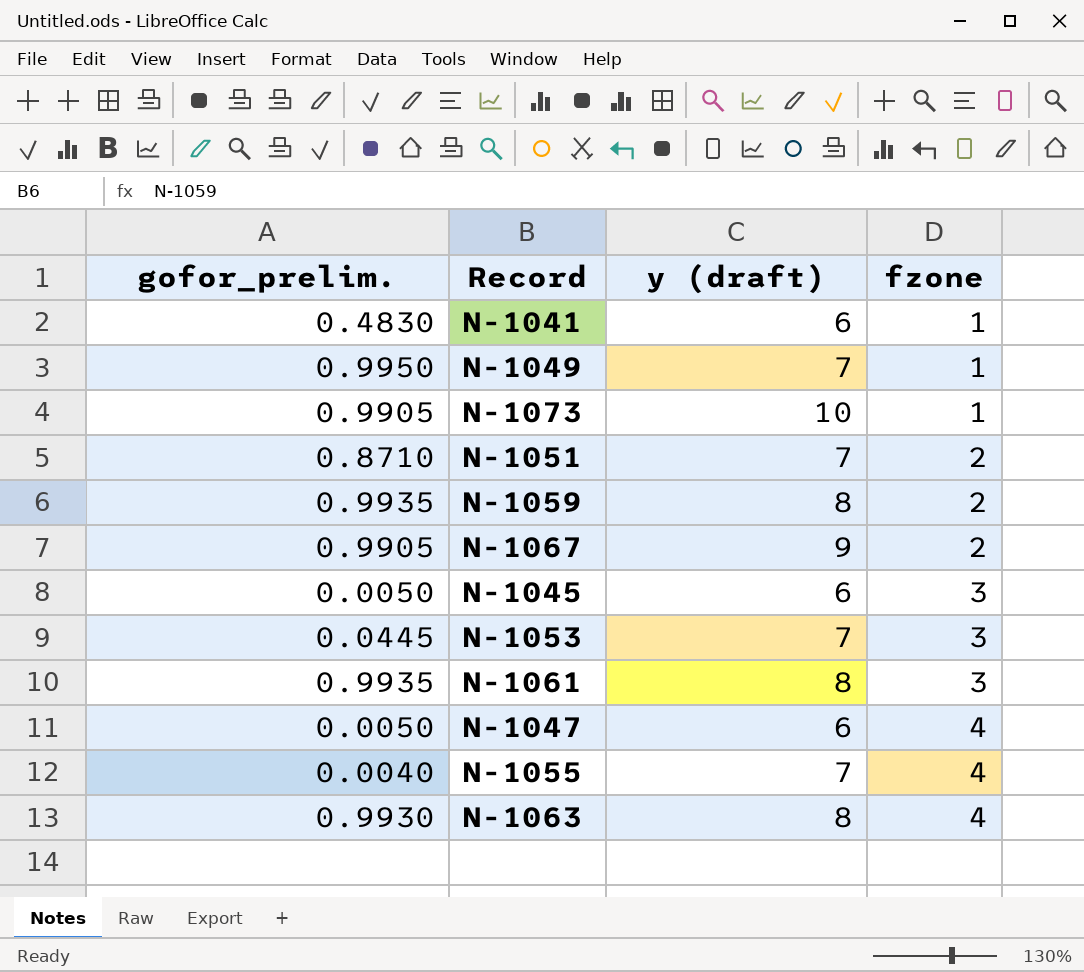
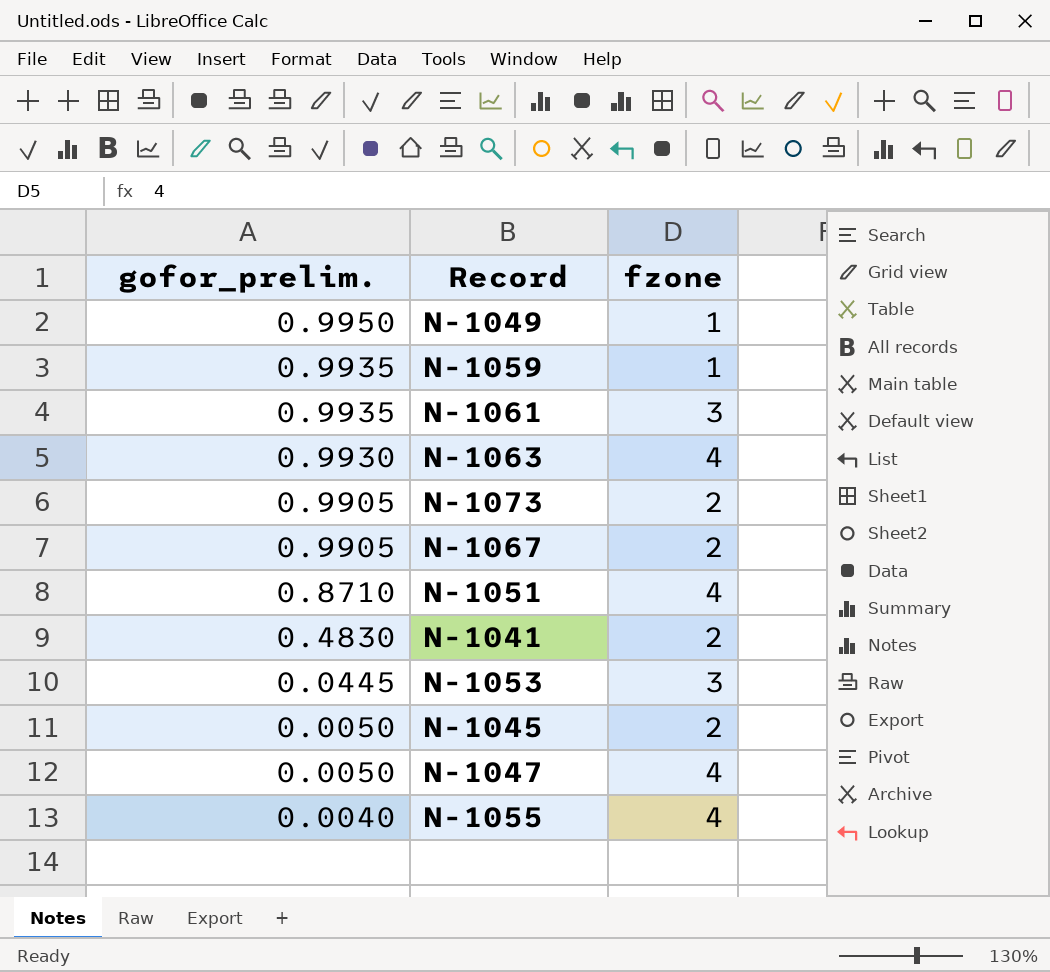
row order: fzone ascending -> gofor_prelim. descending
column y (draft) | position: 3 -> none
N-1059 | fzone: 2 -> 1
N-1073 | fzone: 1 -> 2
N-1051 | fzone: 2 -> 4
N-1041 | fzone: 1 -> 2
N-1045 | fzone: 3 -> 2

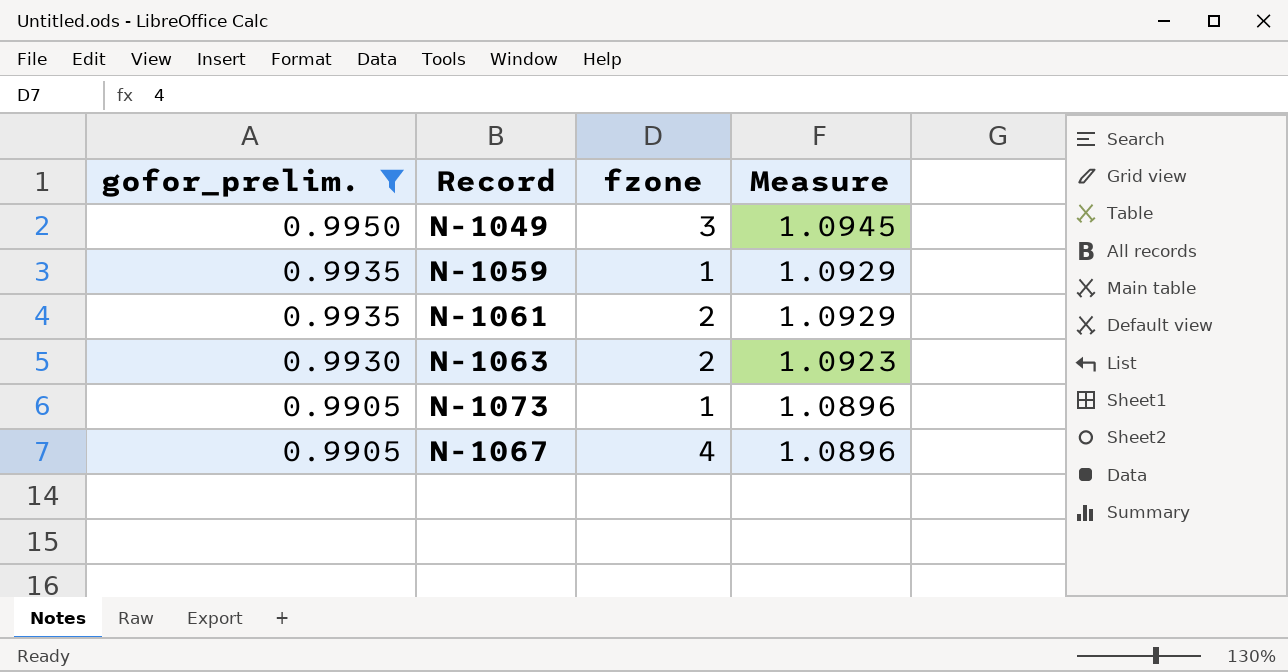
filter: none -> gofor_prelim. >= 0.9905
column Measure | formula: none -> [gofor_prelim.] * 1.1
N-1049 | fzone: 1 -> 3
N-1061 | fzone: 3 -> 2
N-1063 | fzone: 4 -> 2
N-1073 | fzone: 2 -> 1
N-1067 | fzone: 2 -> 4

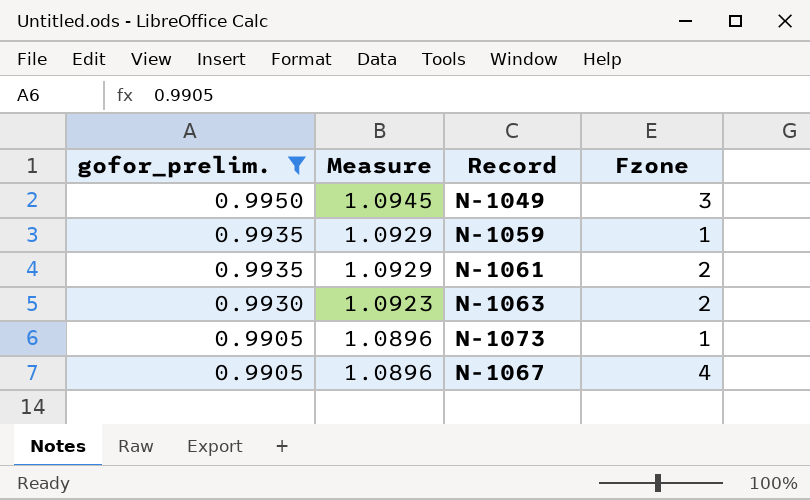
column Measure | position: 4 -> 2
column name: fzone -> Fzone

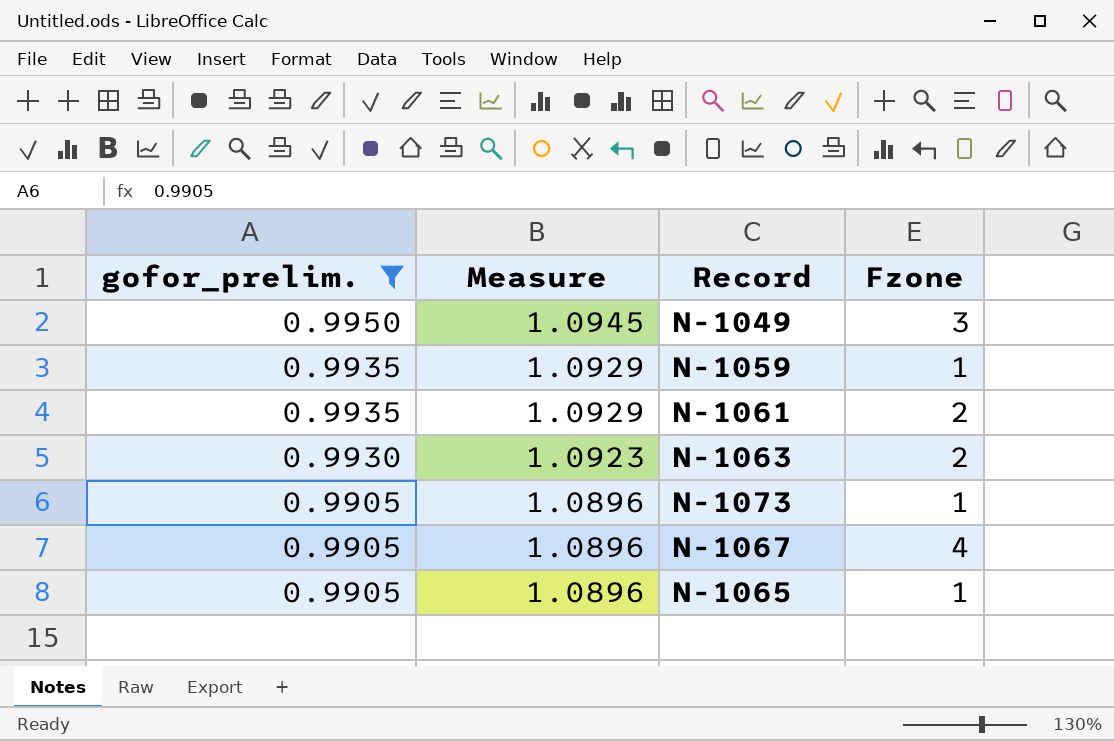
row N-1065: none -> 0.9905 | 1.0896 | 1

